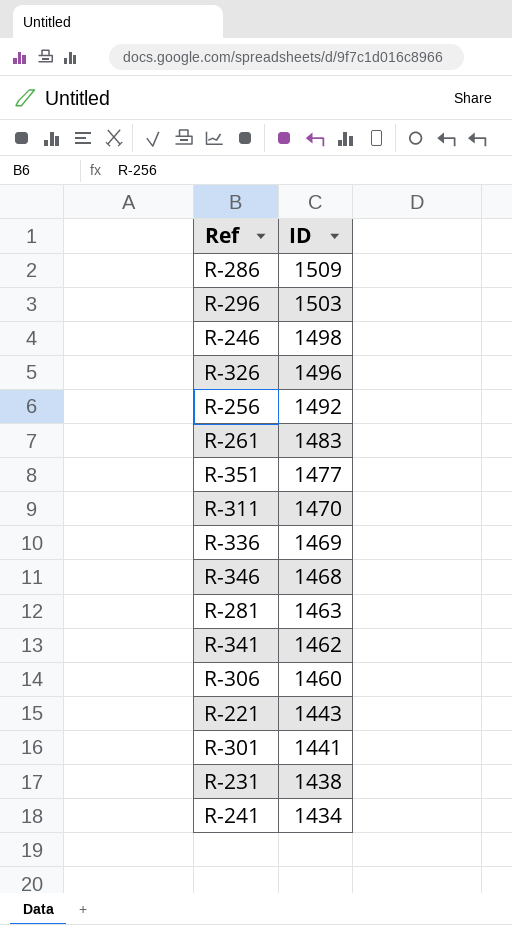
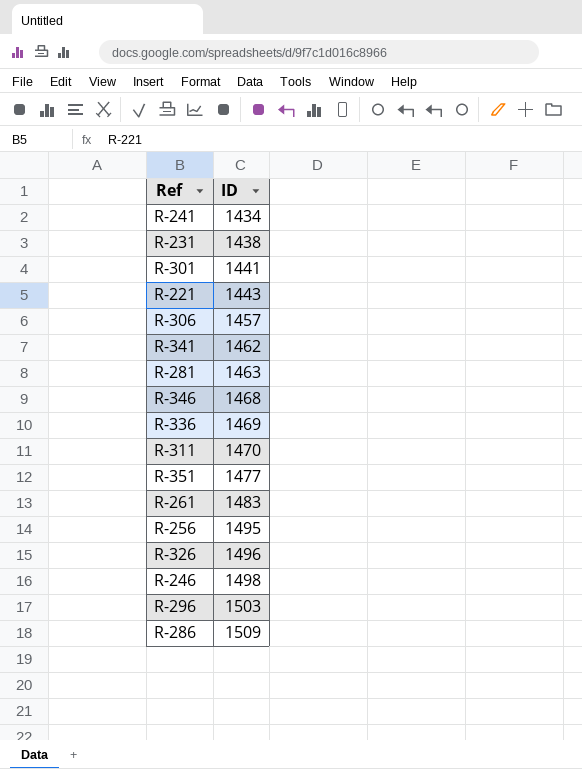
row order: ID descending -> ID ascending
R-306 | ID: 1460 -> 1457
R-256 | ID: 1492 -> 1495

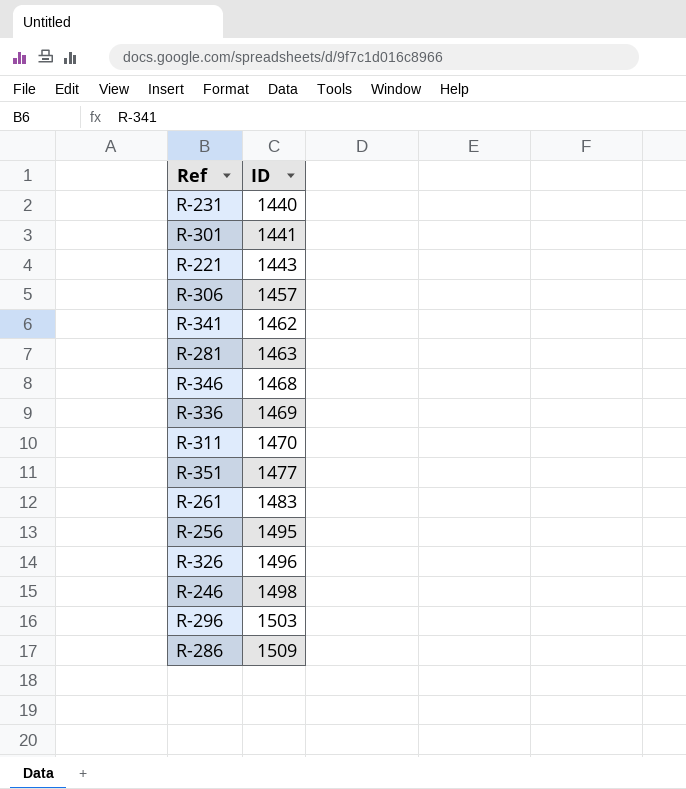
row R-241: 1434 -> none
R-231 | ID: 1438 -> 1440

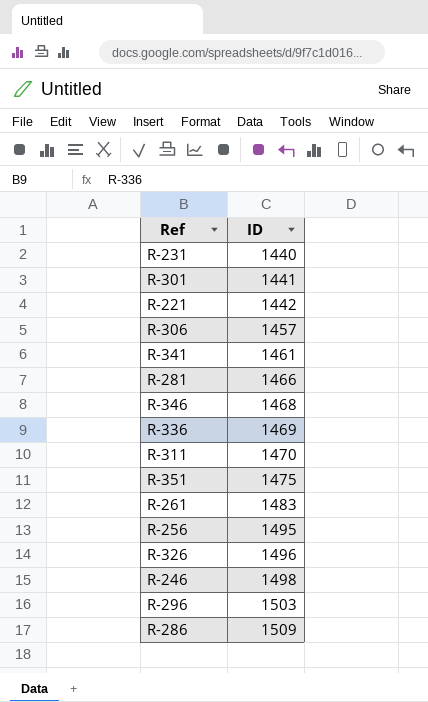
R-221 | ID: 1443 -> 1442
R-341 | ID: 1462 -> 1461
R-281 | ID: 1463 -> 1466
R-351 | ID: 1477 -> 1475

